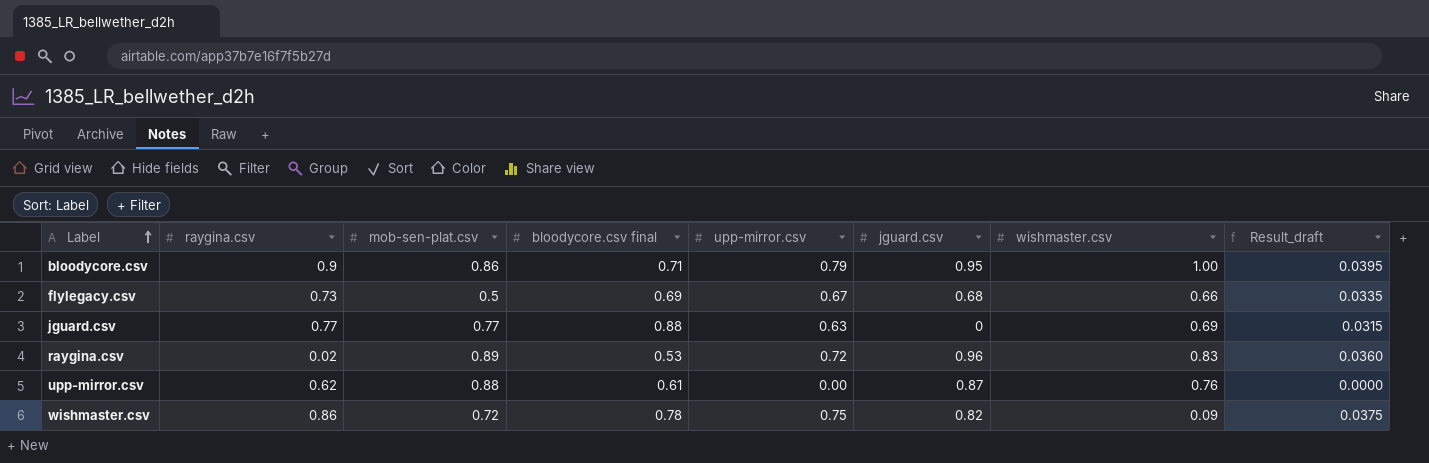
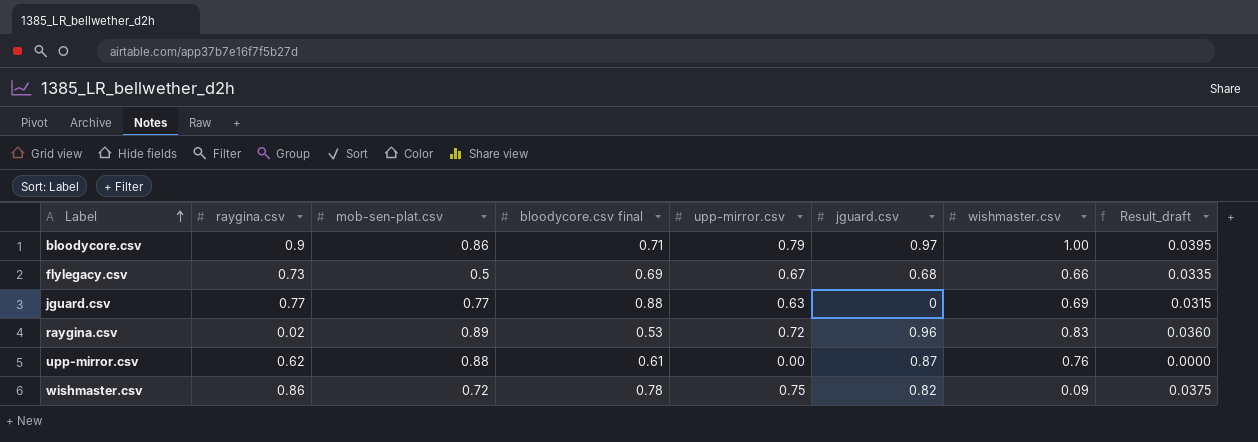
bloodycore.csv | jguard.csv: 0.95 -> 0.97

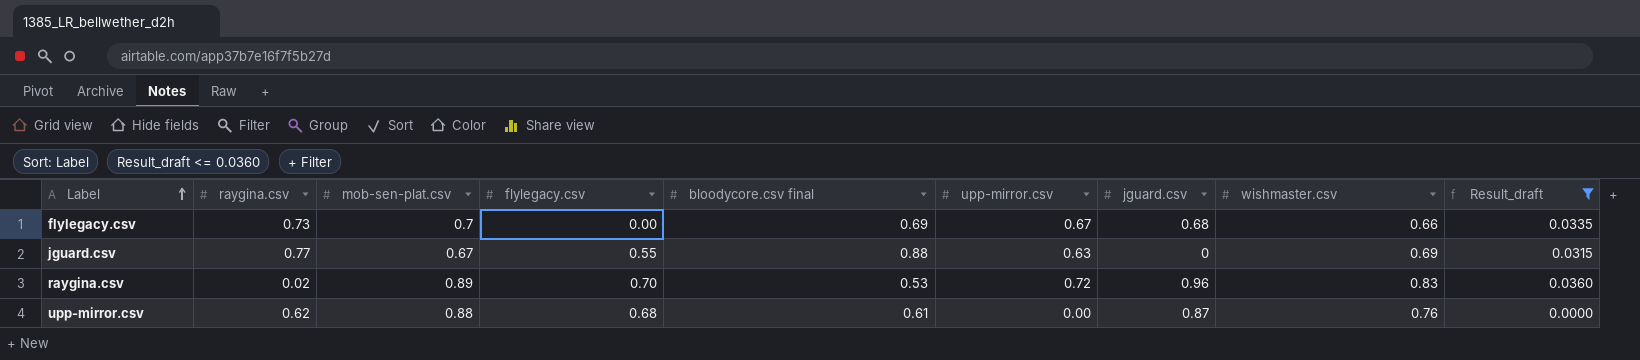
filter: none -> Result_draft <= 0.0360
column flylegacy.csv | position: none -> 4
flylegacy.csv | mob-sen-plat.csv: 0.5 -> 0.7
jguard.csv | mob-sen-plat.csv: 0.77 -> 0.67

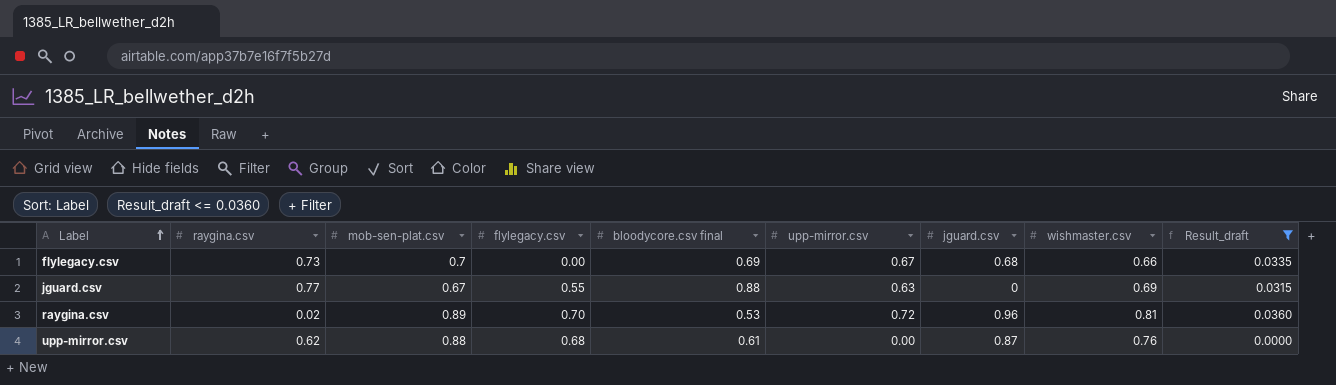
raygina.csv | wishmaster.csv: 0.83 -> 0.81

